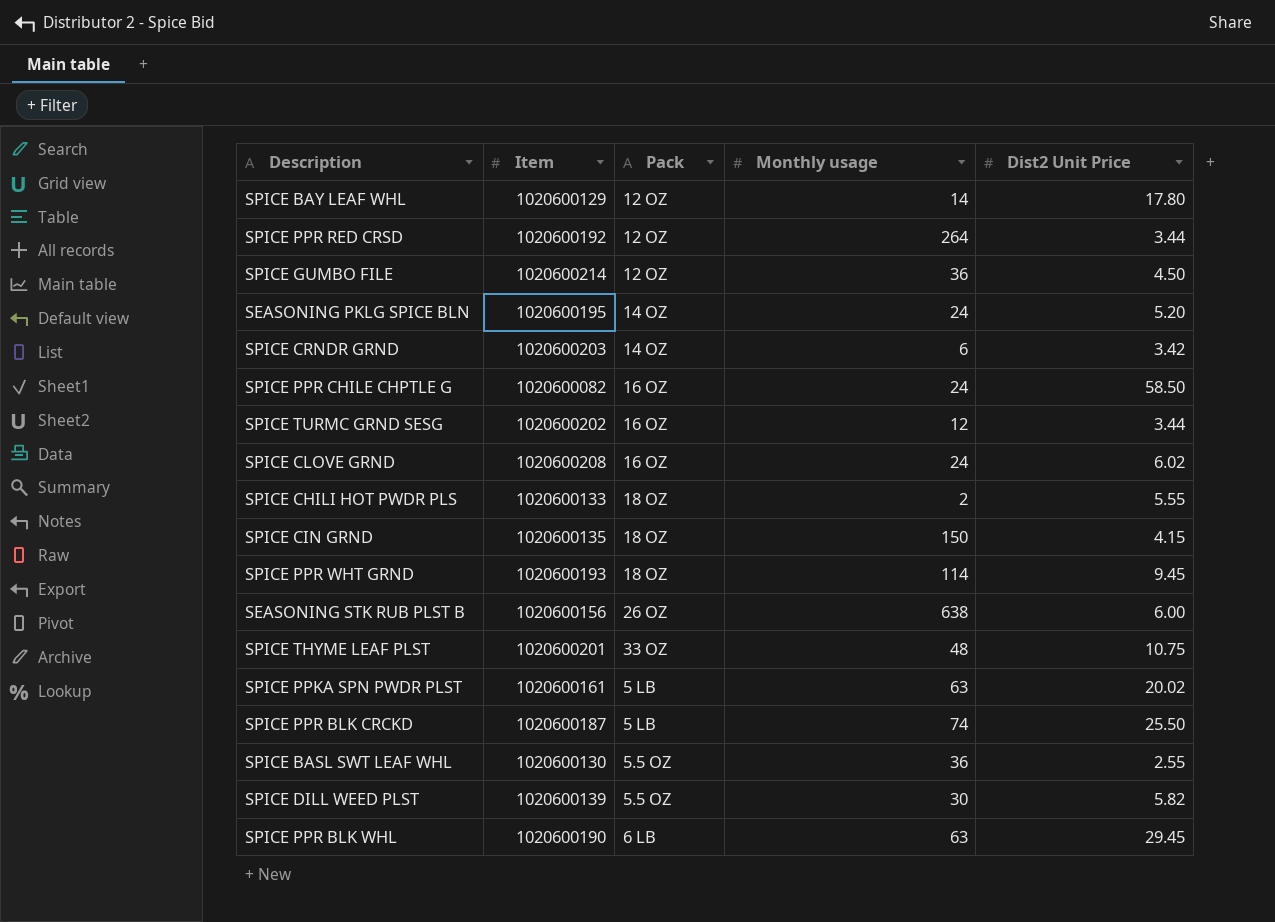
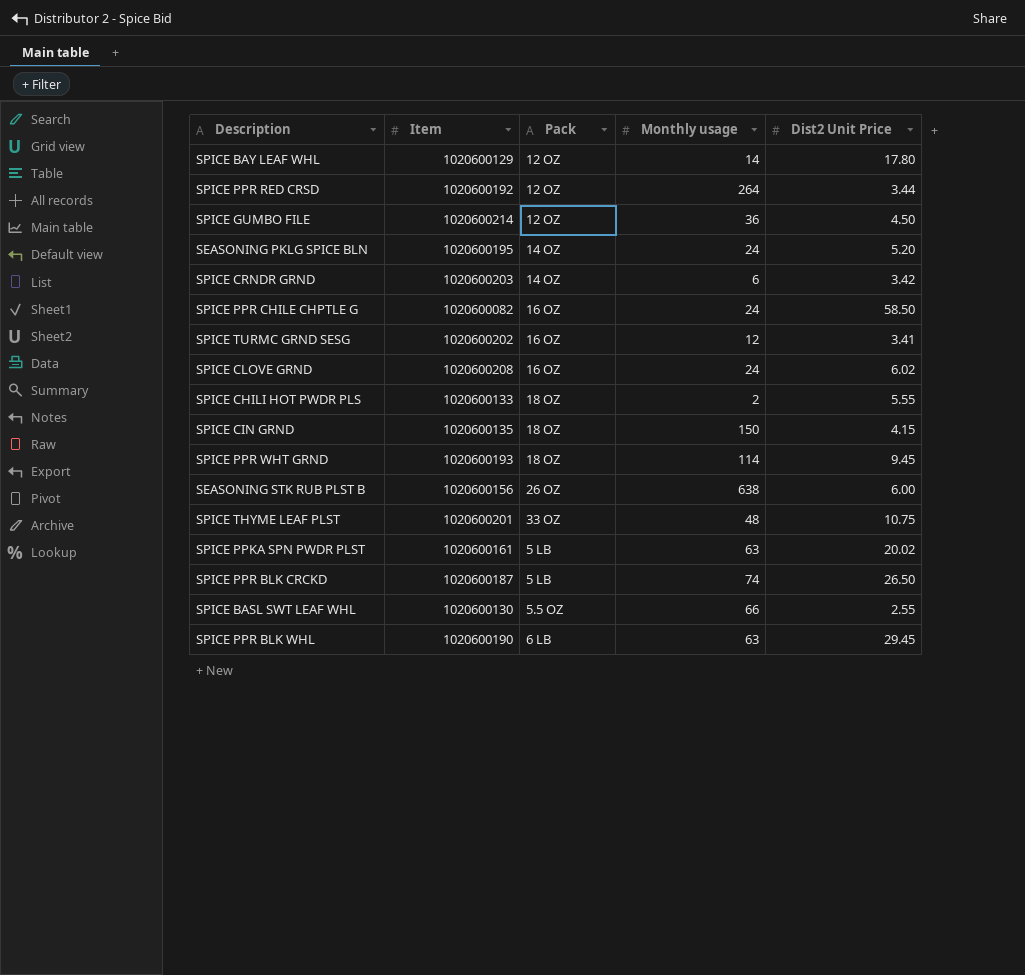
row SPICE DILL WEED PLST: 1020600139 | 5.5 OZ | 30 | 5.82 -> none
SPICE TURMC GRND SESG | Dist2 Unit Price: 3.44 -> 3.41
SPICE PPR BLK CRCKD | Dist2 Unit Price: 25.50 -> 26.50
SPICE BASL SWT LEAF WHL | Monthly usage: 36 -> 66

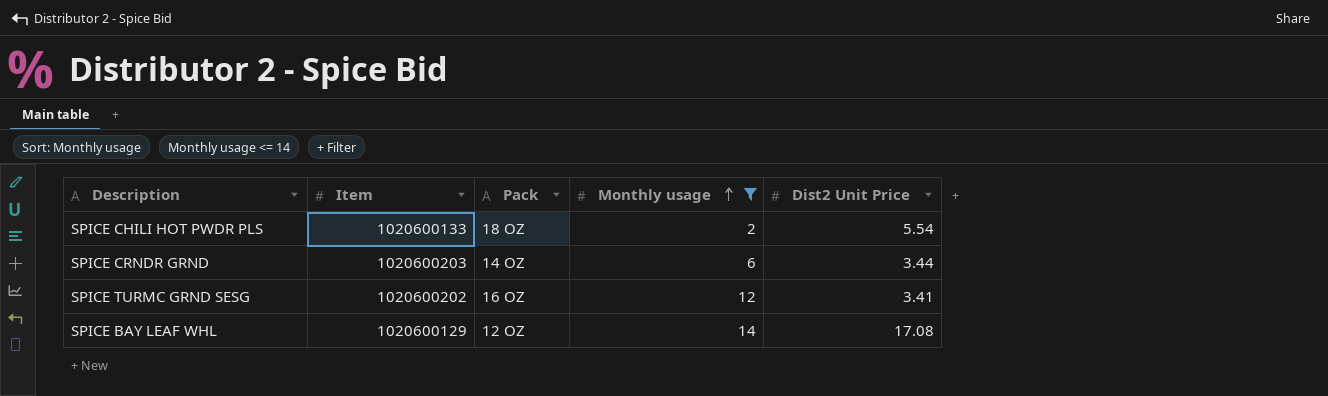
filter: none -> Monthly usage <= 14
row order: none -> Monthly usage ascending
SPICE CHILI HOT PWDR PLS | Dist2 Unit Price: 5.55 -> 5.54
SPICE CRNDR GRND | Dist2 Unit Price: 3.42 -> 3.44
SPICE BAY LEAF WHL | Dist2 Unit Price: 17.80 -> 17.08

